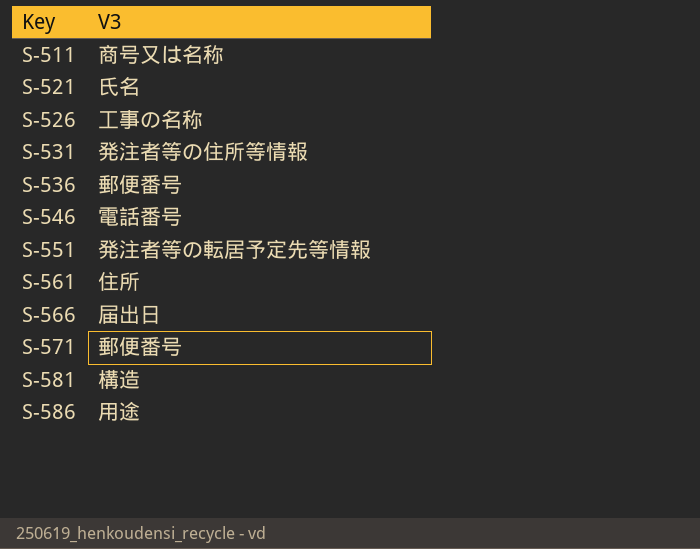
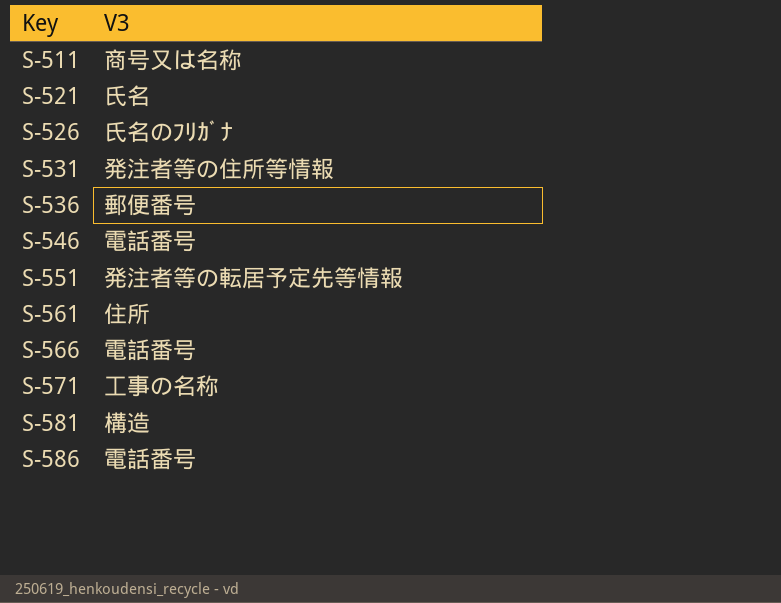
S-526 | V3: 工事の名称 -> 氏名のﾌﾘｶﾞﾅ
S-566 | V3: 届出日 -> 電話番号
S-571 | V3: 郵便番号 -> 工事の名称
S-586 | V3: 用途 -> 電話番号

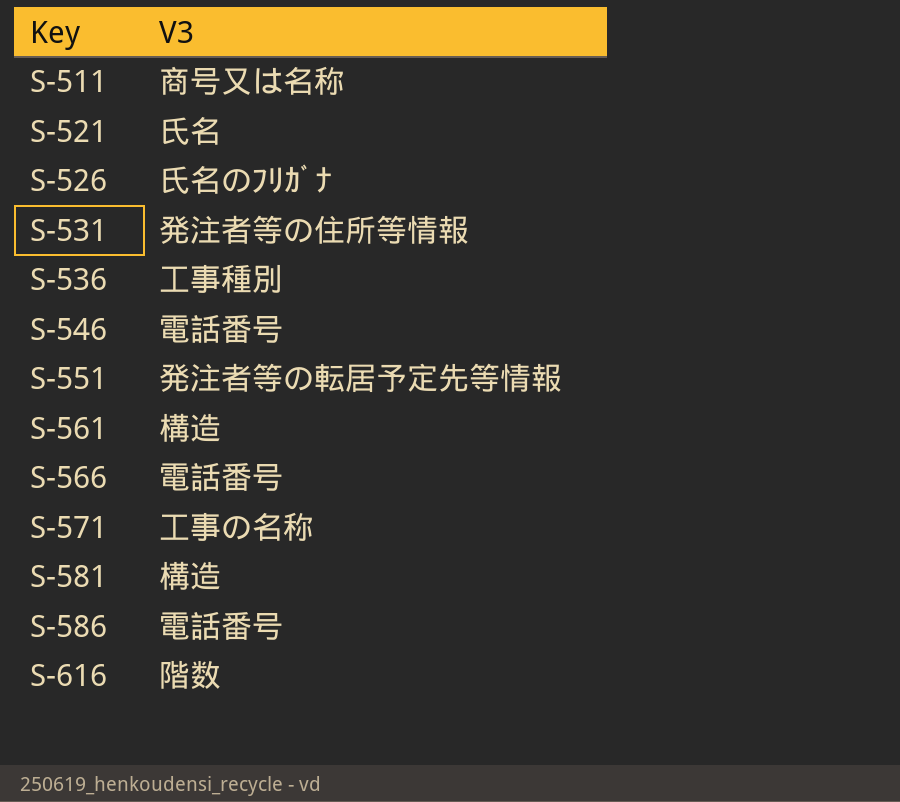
S-536 | V3: 郵便番号 -> 工事種別
S-561 | V3: 住所 -> 構造
row S-616: none -> 階数

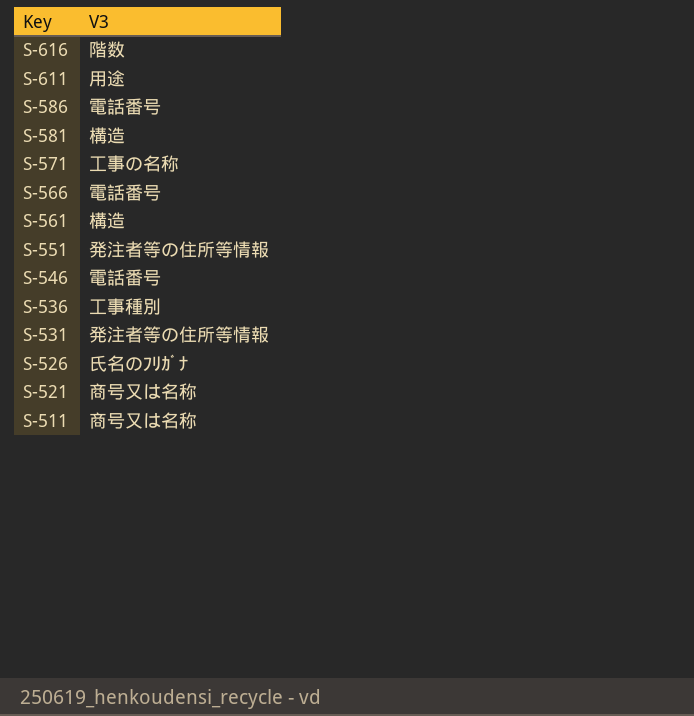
row order: Key ascending -> Key descending
row S-611: none -> 用途
S-551 | V3: 発注者等の転居予定先等情報 -> 発注者等の住所等情報
S-521 | V3: 氏名 -> 商号又は名称

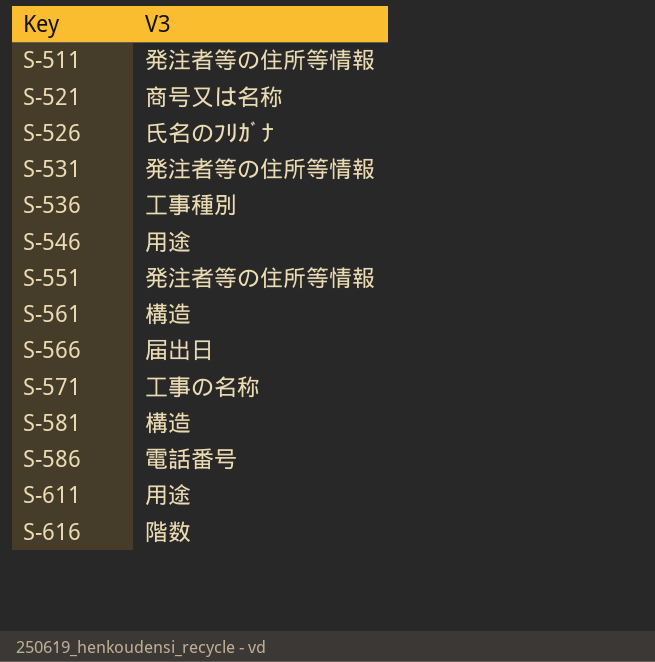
row order: Key descending -> Key ascending
S-511 | V3: 商号又は名称 -> 発注者等の住所等情報
S-546 | V3: 電話番号 -> 用途
S-566 | V3: 電話番号 -> 届出日

